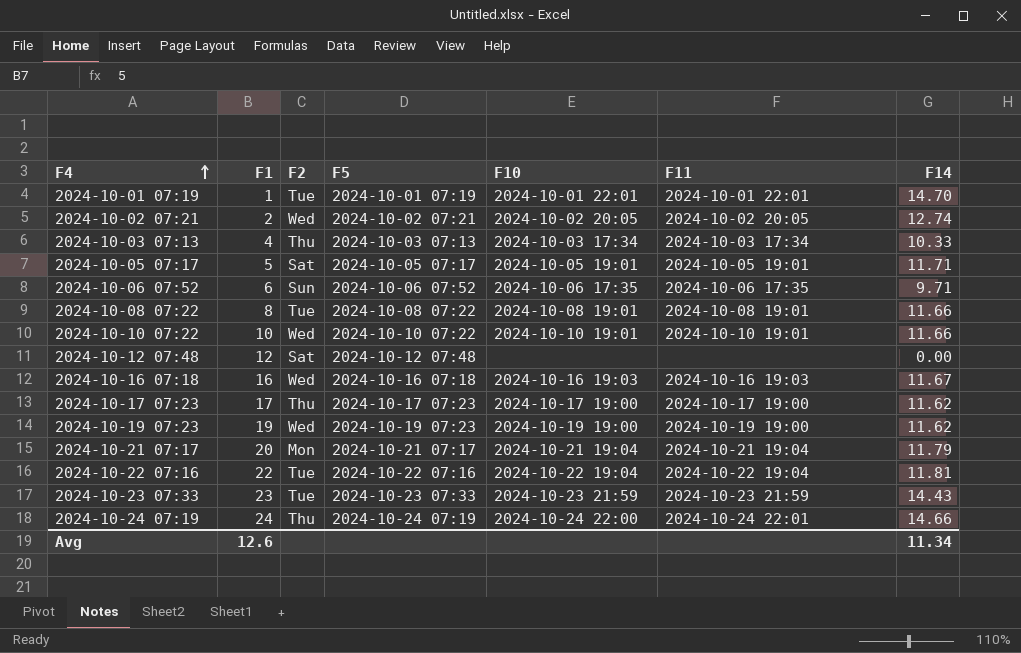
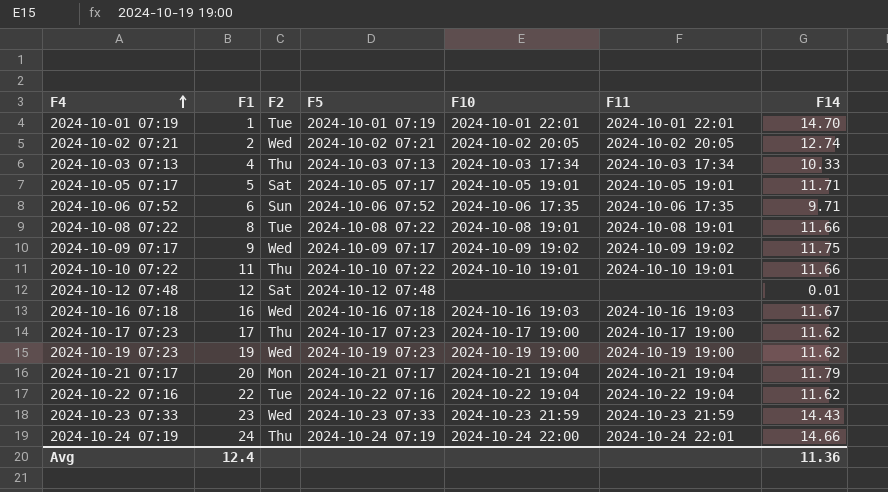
row 2024-10-09 07:17: none -> 9 | Wed | 2024-10-09 07:17 | 2024-10-09 19:02 | 2024-10-09 19:02 | 11.75
2024-10-10 07:22 | F1: 10 -> 11
2024-10-10 07:22 | F2: Wed -> Thu
2024-10-12 07:48 | F14: 0.00 -> 0.01
2024-10-22 07:16 | F14: 11.81 -> 11.62
2024-10-23 07:33 | F2: Tue -> Wed
Avg | F1: 12.6 -> 12.4
Avg | F14: 11.34 -> 11.36

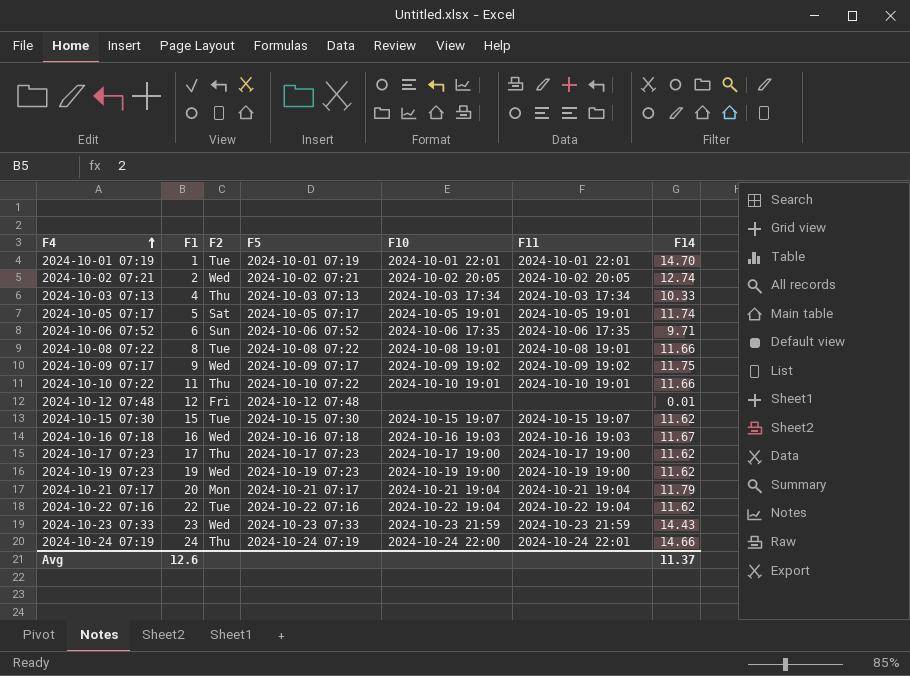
2024-10-05 07:17 | F14: 11.71 -> 11.74
2024-10-12 07:48 | F2: Sat -> Fri
row 2024-10-15 07:30: none -> 15 | Tue | 2024-10-15 07:30 | 2024-10-15 19:07 | 2024-10-15 19:07 | 11.62
Avg | F1: 12.4 -> 12.6
Avg | F14: 11.36 -> 11.37

